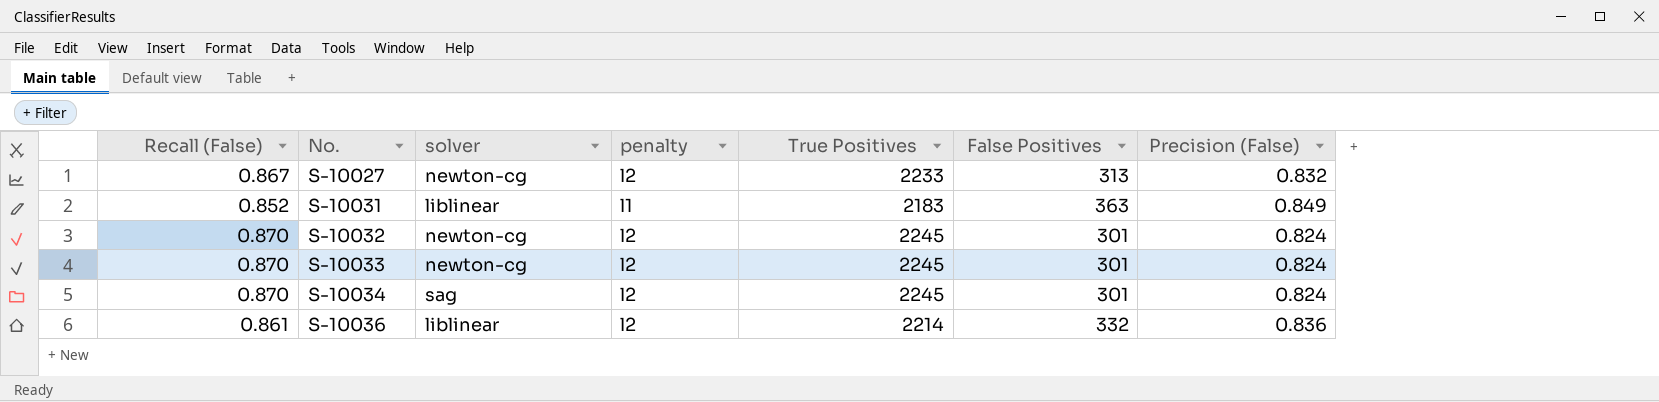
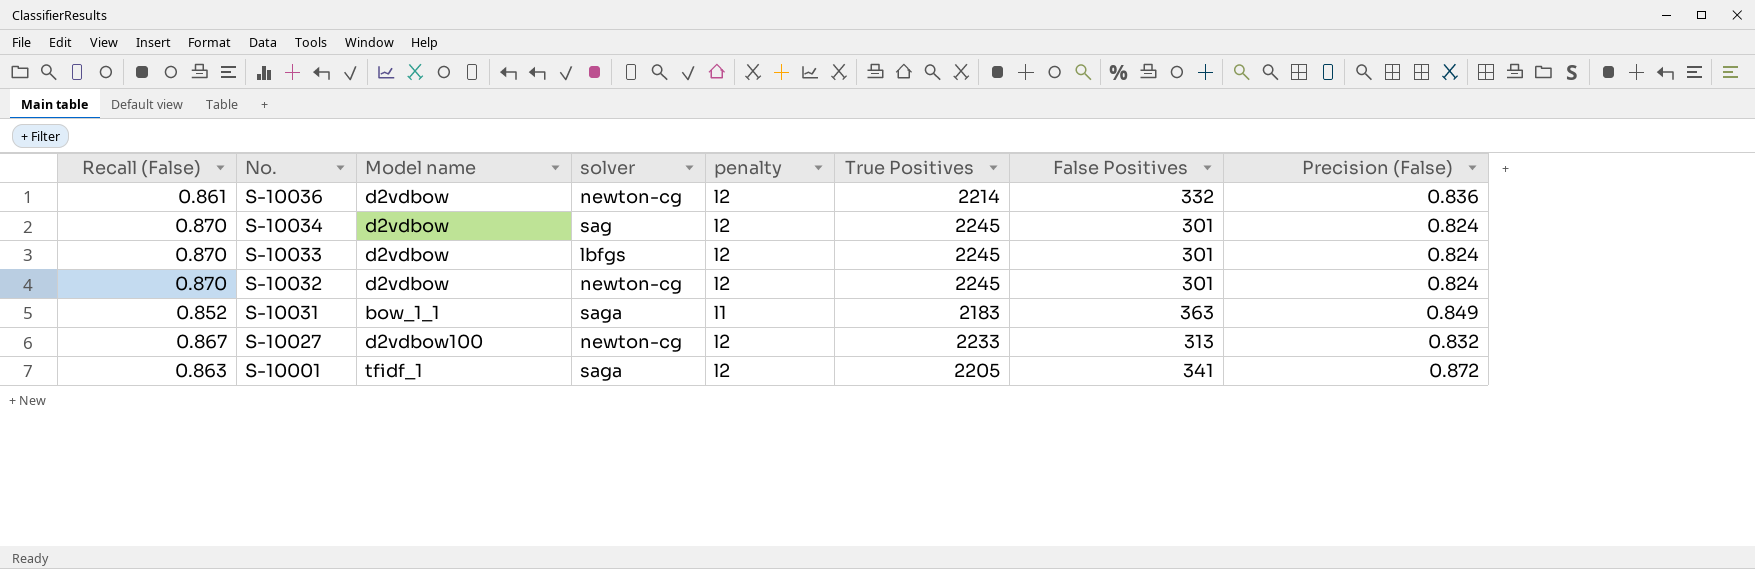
row order: No. ascending -> No. descending
column Model name | position: none -> 3
S-10036 | solver: liblinear -> newton-cg
S-10033 | solver: newton-cg -> lbfgs
S-10031 | solver: liblinear -> saga
row S-10001: none -> 0.863 | tfidf_1 | saga | l2 | 2205 | 341 | 0.872

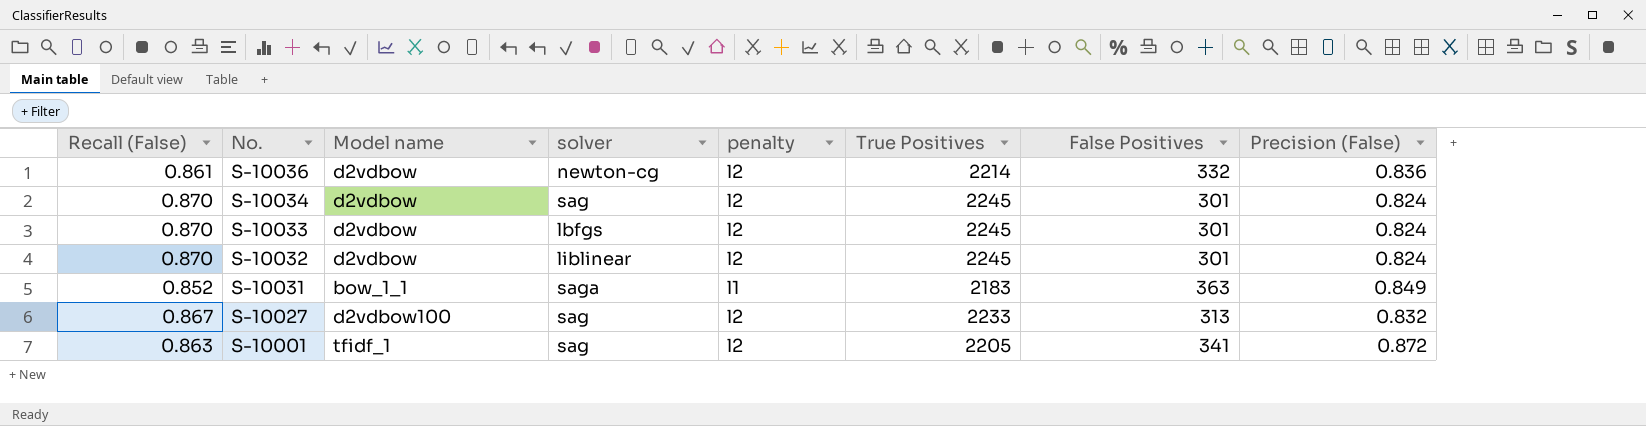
S-10032 | solver: newton-cg -> liblinear
S-10027 | solver: newton-cg -> sag
S-10001 | solver: saga -> sag

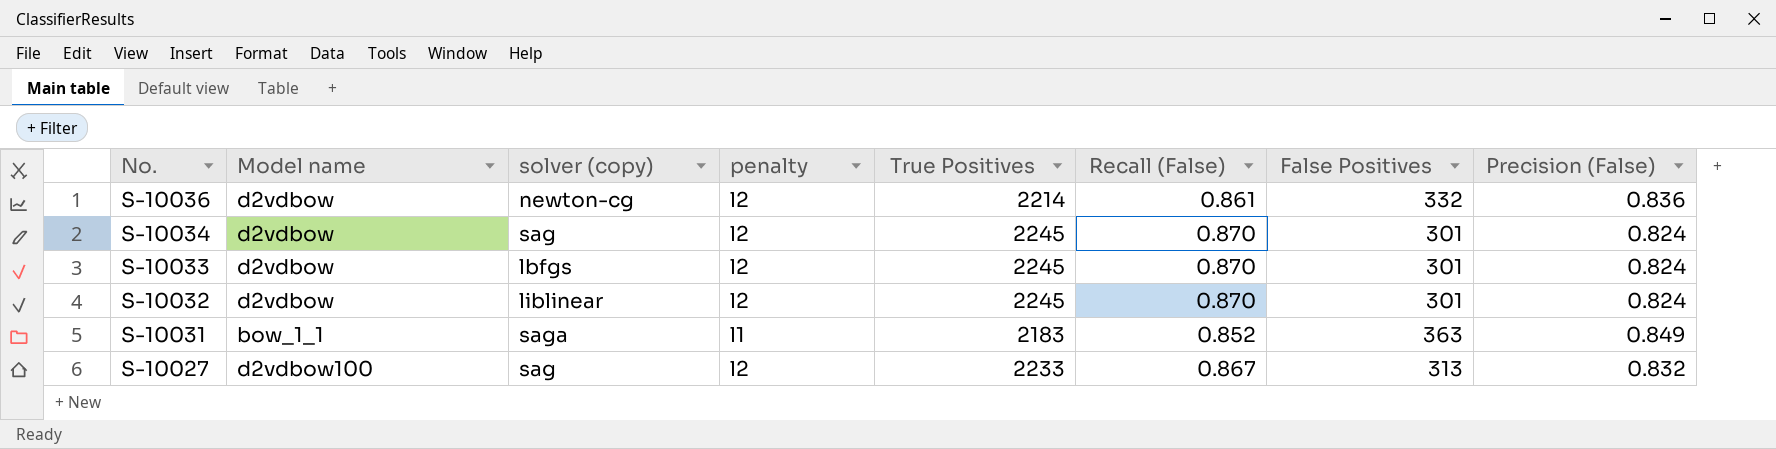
column name: solver -> solver (copy)
column Recall (False) | position: 1 -> 6
row S-10001: 0.863 | tfidf_1 | sag | l2 | 2205 | 341 | 0.872 -> none

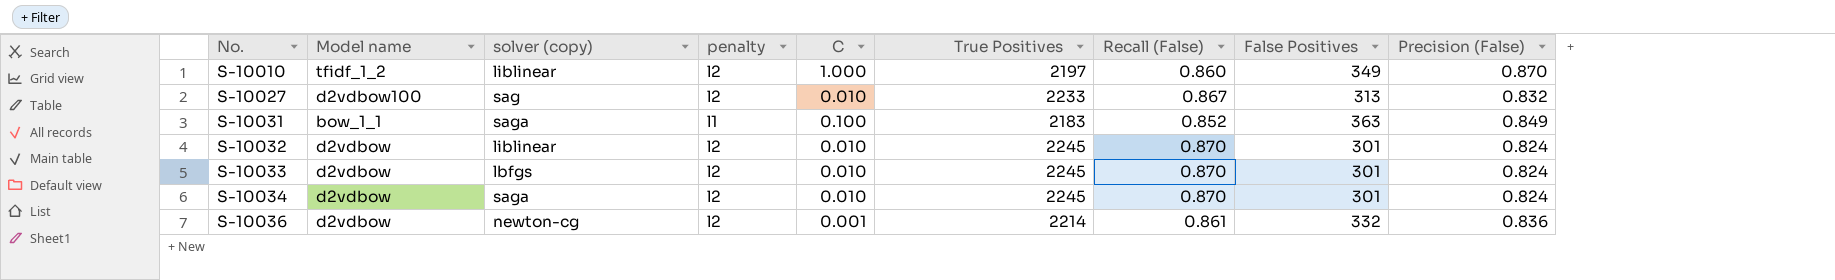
row order: No. descending -> No. ascending
column C | position: none -> 5
row S-10010: none -> tfidf_1_2 | liblinear | l2 | 1.000 | 2197 | 0.860 | 349 | 0.870
S-10034 | solver (copy): sag -> saga

